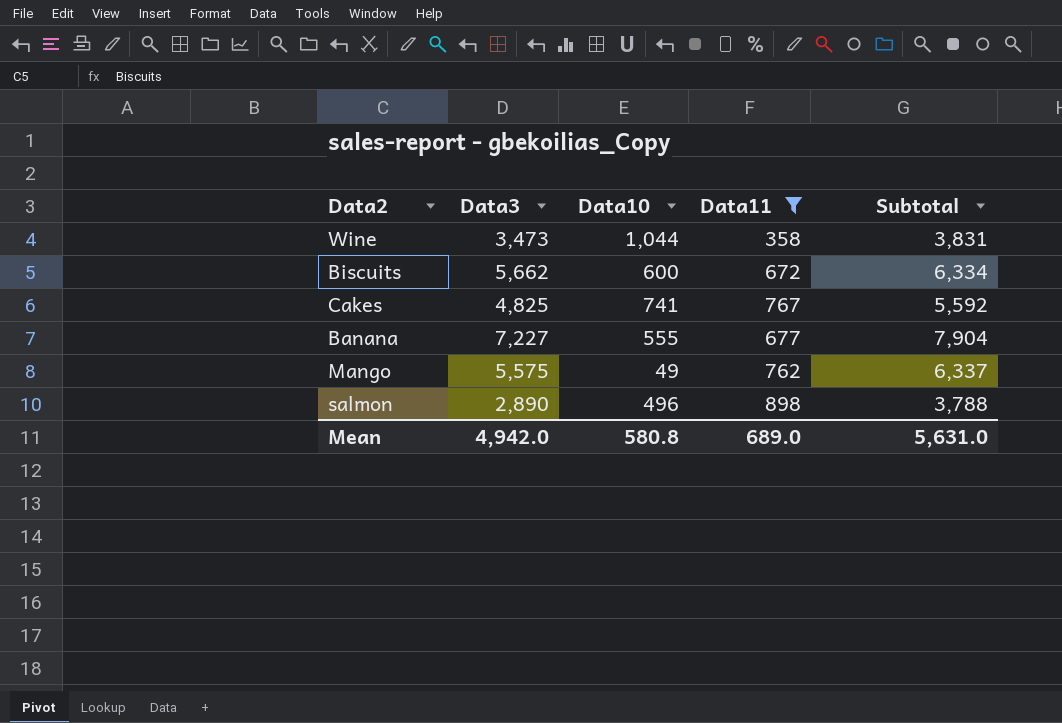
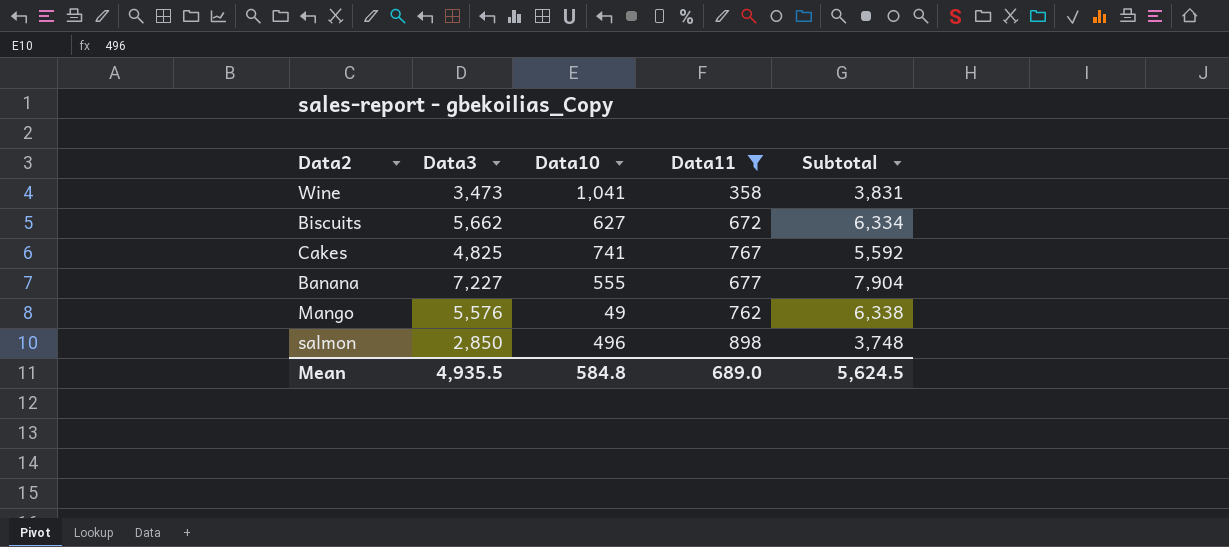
Wine | Data10: 1,044 -> 1,041
Biscuits | Data10: 600 -> 627
Mango | Data3: 5,575 -> 5,576
Mango | Subtotal: 6,337 -> 6,338
salmon | Data3: 2,890 -> 2,850
salmon | Subtotal: 3,788 -> 3,748
Mean | Data3: 4,942.0 -> 4,935.5
Mean | Data10: 580.8 -> 584.8
Mean | Subtotal: 5,631.0 -> 5,624.5

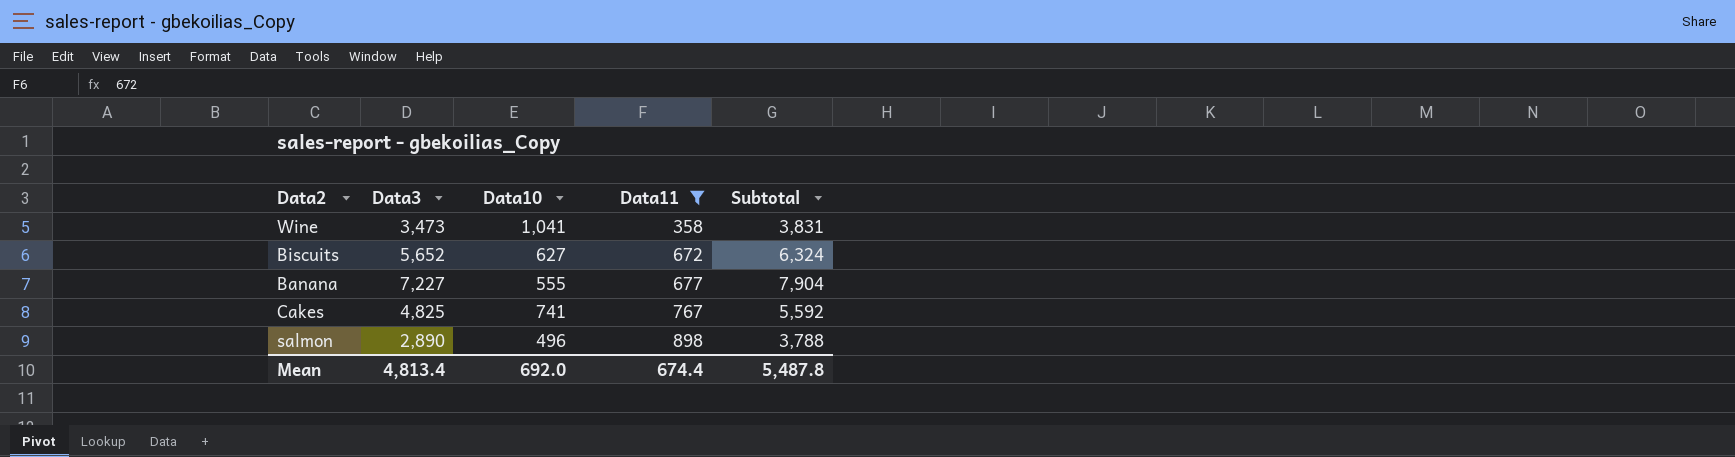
row order: none -> Data11 ascending
row Mango: 5,576 | 49 | 762 | 6,338 -> none
Biscuits | Data3: 5,662 -> 5,652
Biscuits | Subtotal: 6,334 -> 6,324
salmon | Data3: 2,850 -> 2,890
salmon | Subtotal: 3,748 -> 3,788
Mean | Data3: 4,935.5 -> 4,813.4
Mean | Data10: 584.8 -> 692.0
Mean | Data11: 689.0 -> 674.4
Mean | Subtotal: 5,624.5 -> 5,487.8

